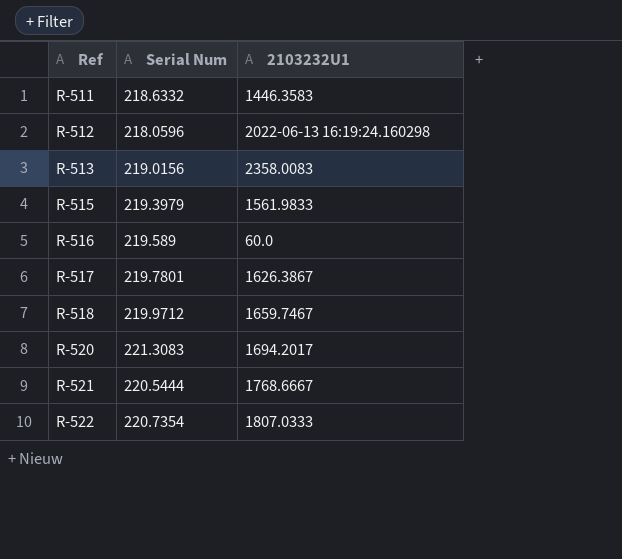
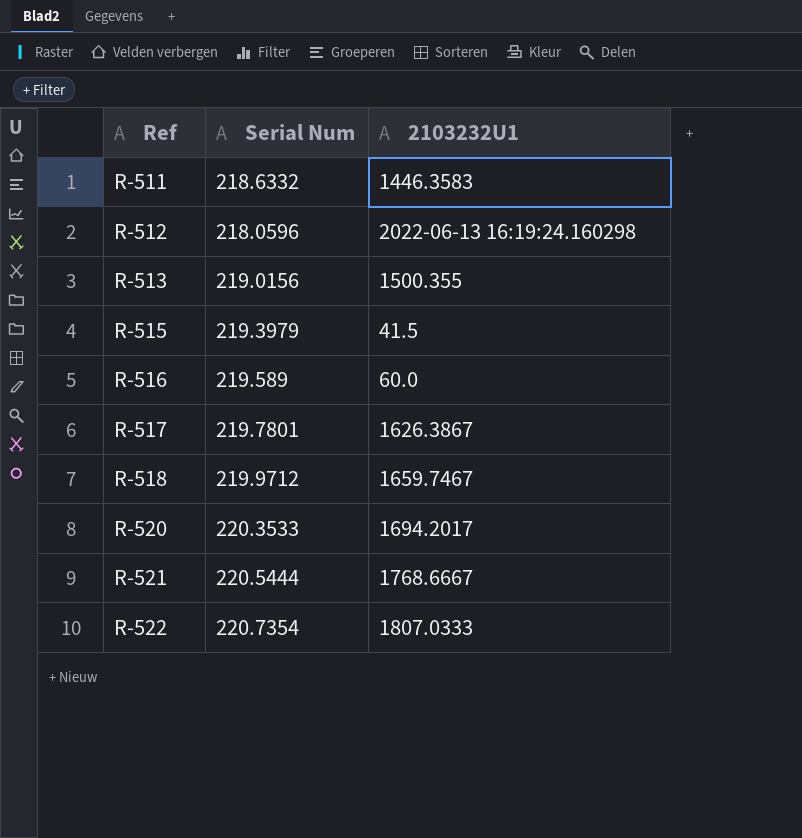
R-513 | 2103232U1: 2358.0083 -> 1500.355
R-515 | 2103232U1: 1561.9833 -> 41.5
R-520 | Serial Num: 221.3083 -> 220.3533

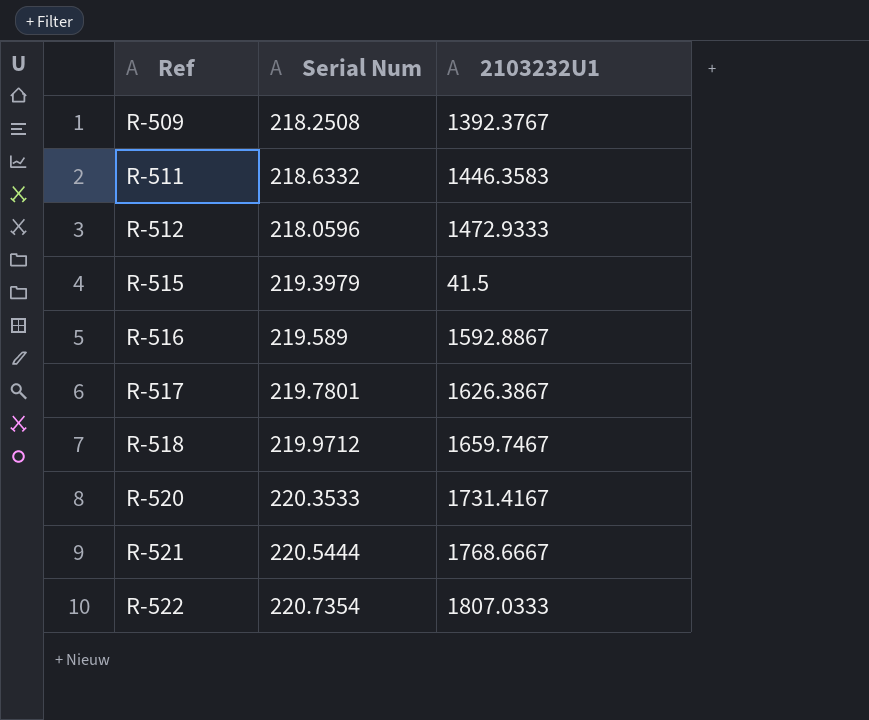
row R-513: 219.0156 | 1500.355 -> none
row R-509: none -> 218.2508 | 1392.3767
R-512 | 2103232U1: 2022-06-13 16:19:24.160298 -> 1472.9333
R-516 | 2103232U1: 60.0 -> 1592.8867
R-520 | 2103232U1: 1694.2017 -> 1731.4167

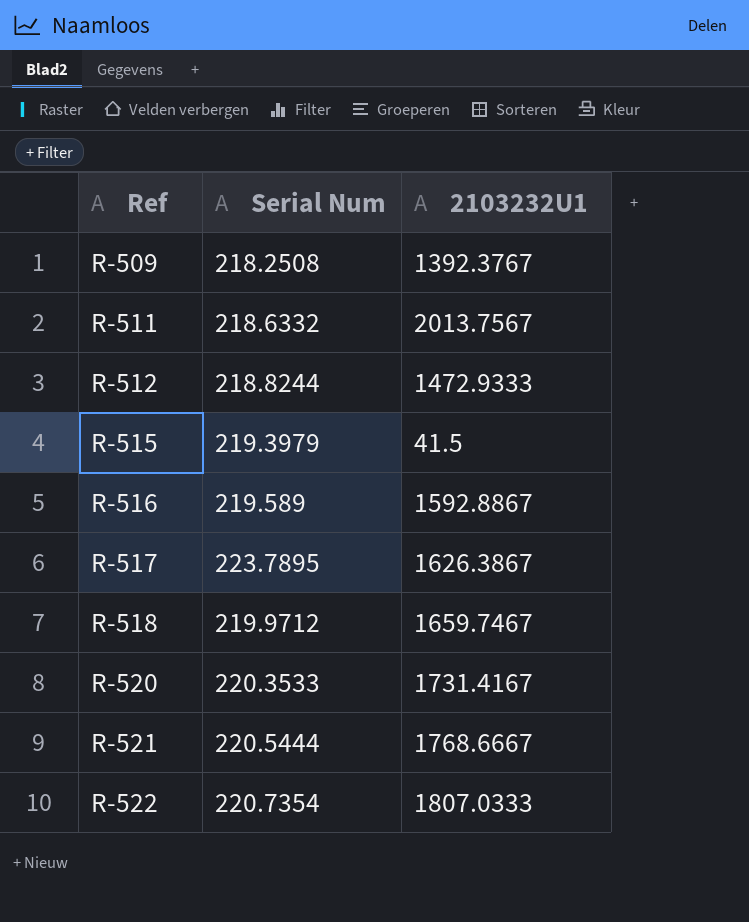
R-511 | 2103232U1: 1446.3583 -> 2013.7567
R-512 | Serial Num: 218.0596 -> 218.8244
R-517 | Serial Num: 219.7801 -> 223.7895

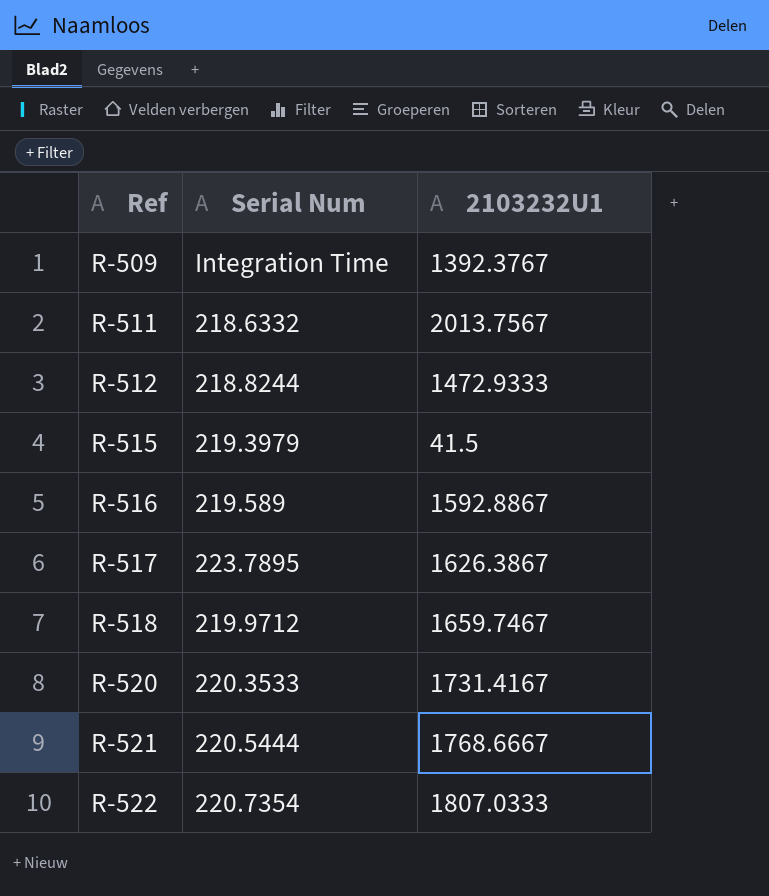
R-509 | Serial Num: 218.2508 -> Integration Time

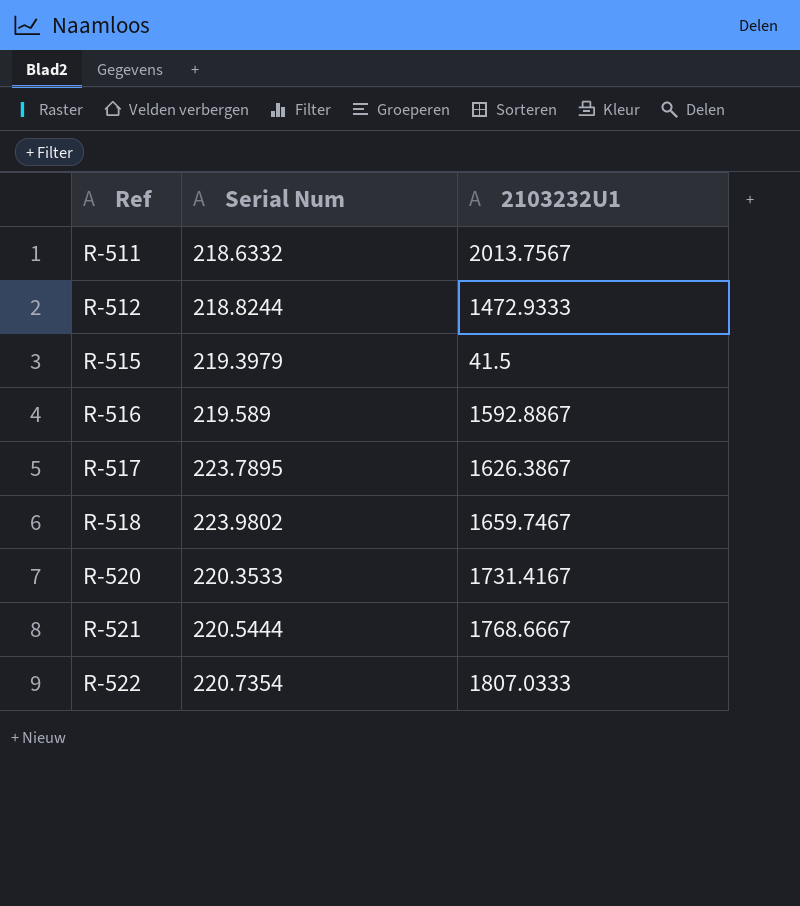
row R-509: Integration Time | 1392.3767 -> none
R-518 | Serial Num: 219.9712 -> 223.9802

